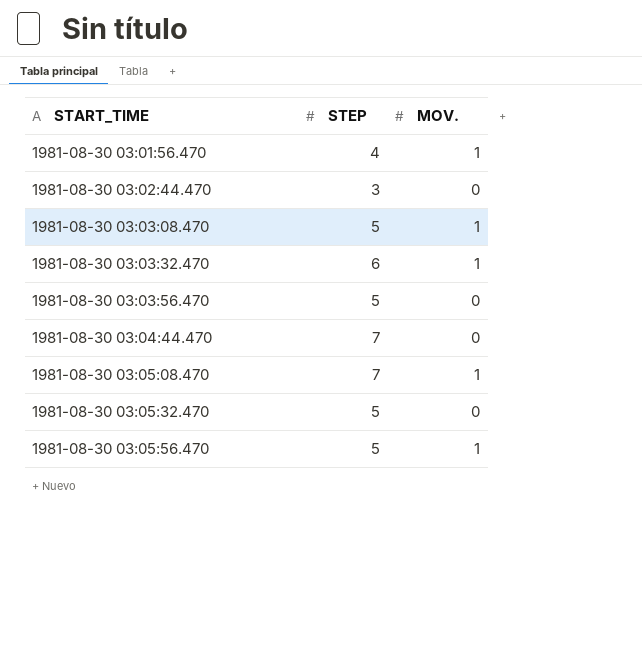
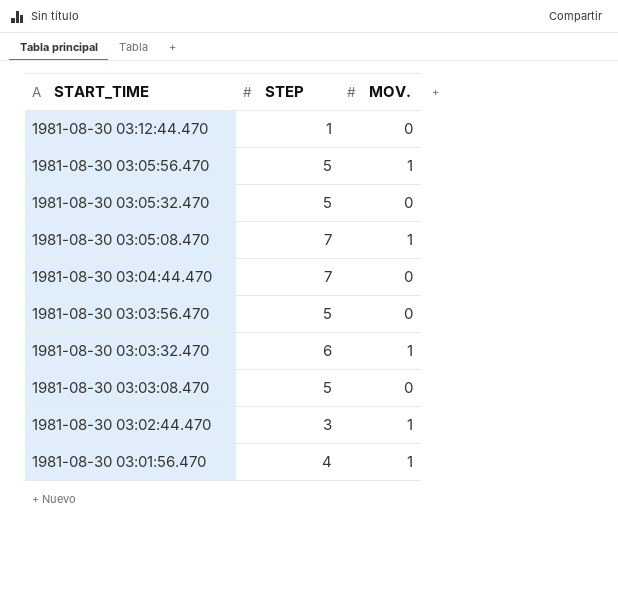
row order: START_TIME ascending -> START_TIME descending
row 1981-08-30 03:12:44.470: none -> 1 | 0
1981-08-30 03:03:08.470 | MOV.: 1 -> 0
1981-08-30 03:02:44.470 | MOV.: 0 -> 1

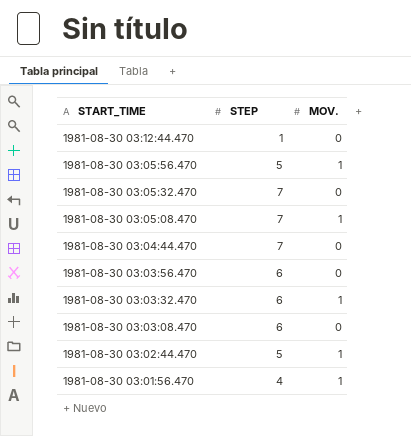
1981-08-30 03:05:32.470 | STEP: 5 -> 7
1981-08-30 03:03:56.470 | STEP: 5 -> 6
1981-08-30 03:03:08.470 | STEP: 5 -> 6
1981-08-30 03:02:44.470 | STEP: 3 -> 5

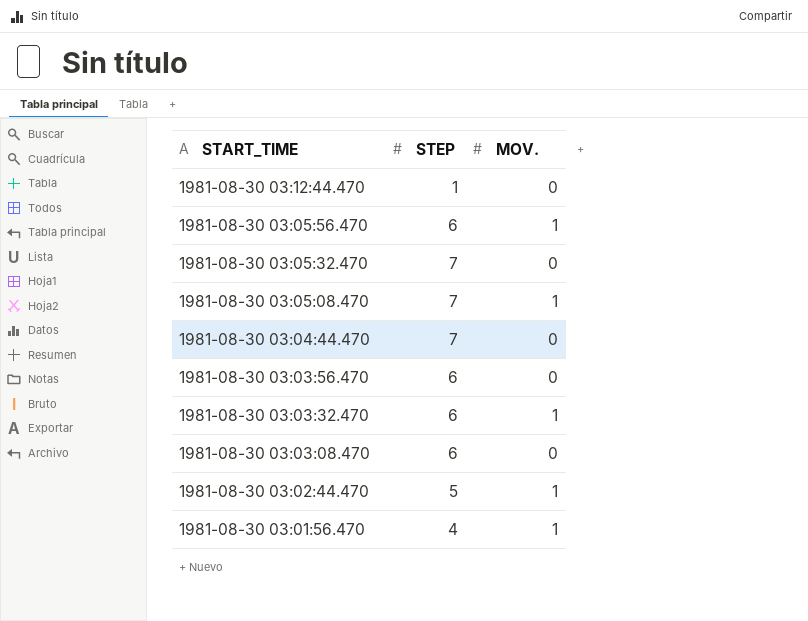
1981-08-30 03:05:56.470 | STEP: 5 -> 6

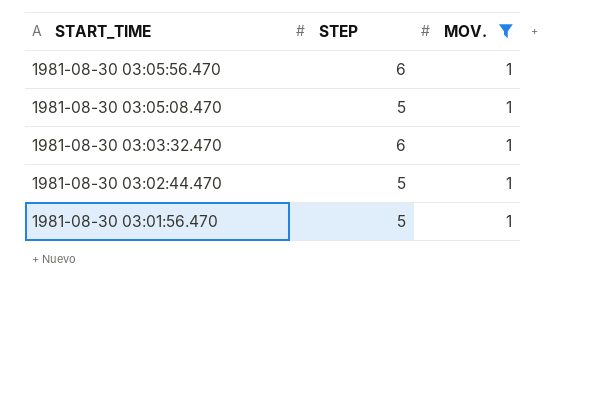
filter: none -> MOV. = 1
1981-08-30 03:05:08.470 | STEP: 7 -> 5
1981-08-30 03:01:56.470 | STEP: 4 -> 5

